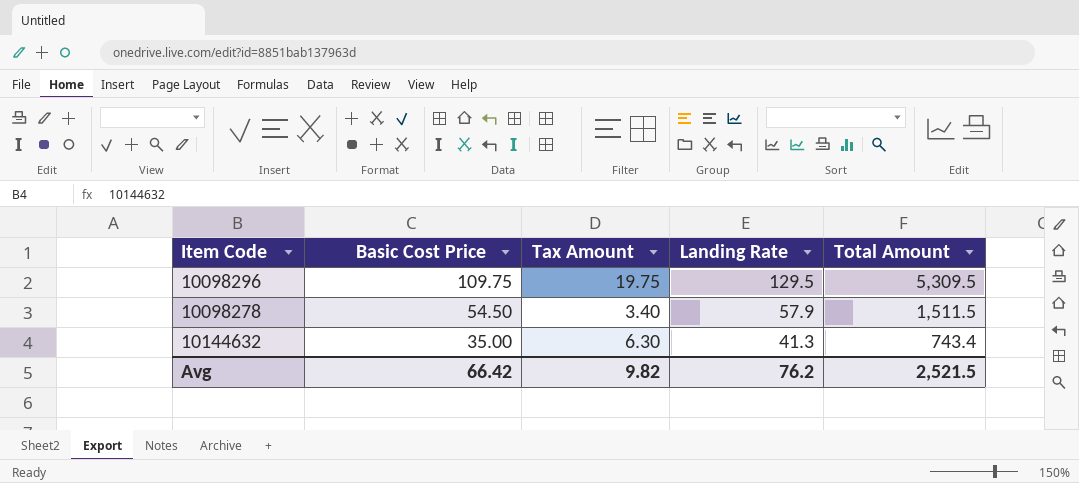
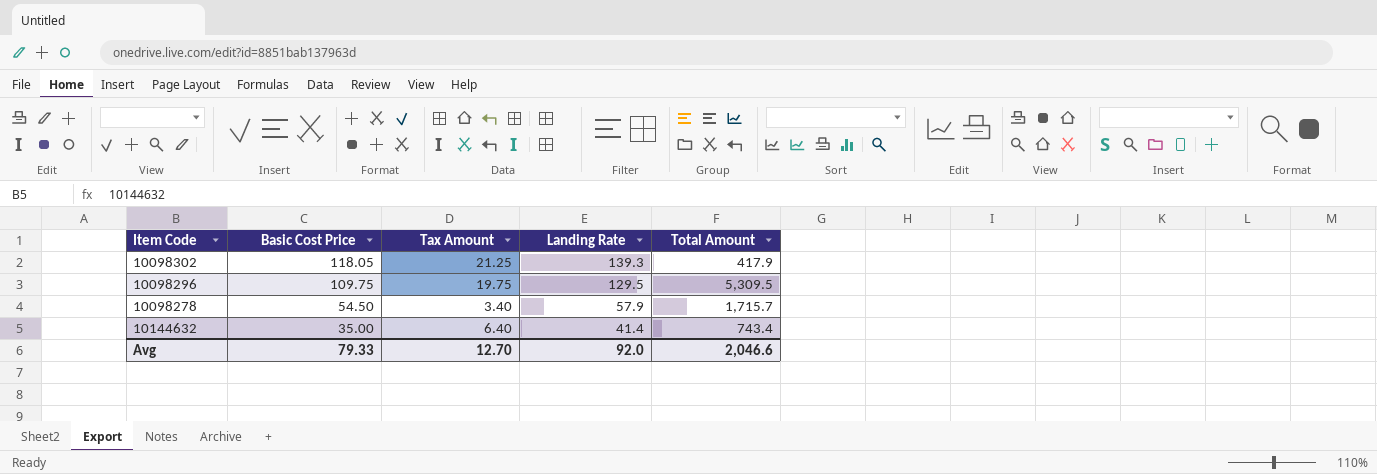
row 10098302: none -> 118.05 | 21.25 | 139.3 | 417.9
10098278 | Total Amount: 1,511.5 -> 1,715.7
10144632 | Tax Amount: 6.30 -> 6.40
10144632 | Landing Rate: 41.3 -> 41.4
Avg | Basic Cost Price: 66.42 -> 79.33
Avg | Tax Amount: 9.82 -> 12.70
Avg | Landing Rate: 76.2 -> 92.0
Avg | Total Amount: 2,521.5 -> 2,046.6

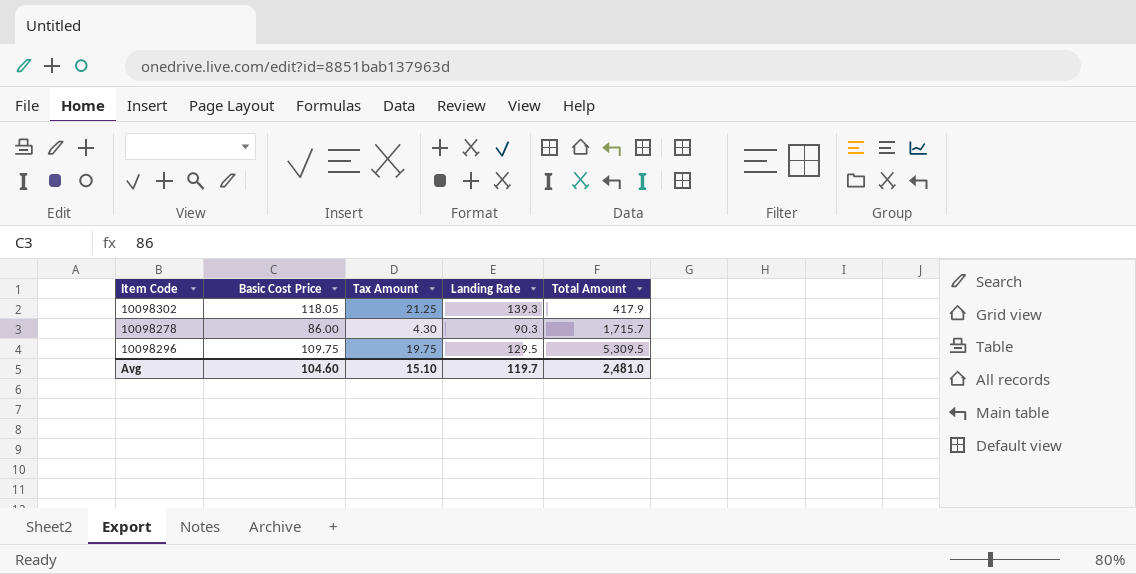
row order: Basic Cost Price descending -> Total Amount ascending
row 10144632: 35.00 | 6.40 | 41.4 | 743.4 -> none
10098278 | Basic Cost Price: 54.50 -> 86.00
10098278 | Tax Amount: 3.40 -> 4.30
10098278 | Landing Rate: 57.9 -> 90.3
Avg | Basic Cost Price: 79.33 -> 104.60
Avg | Tax Amount: 12.70 -> 15.10
Avg | Landing Rate: 92.0 -> 119.7
Avg | Total Amount: 2,046.6 -> 2,481.0

